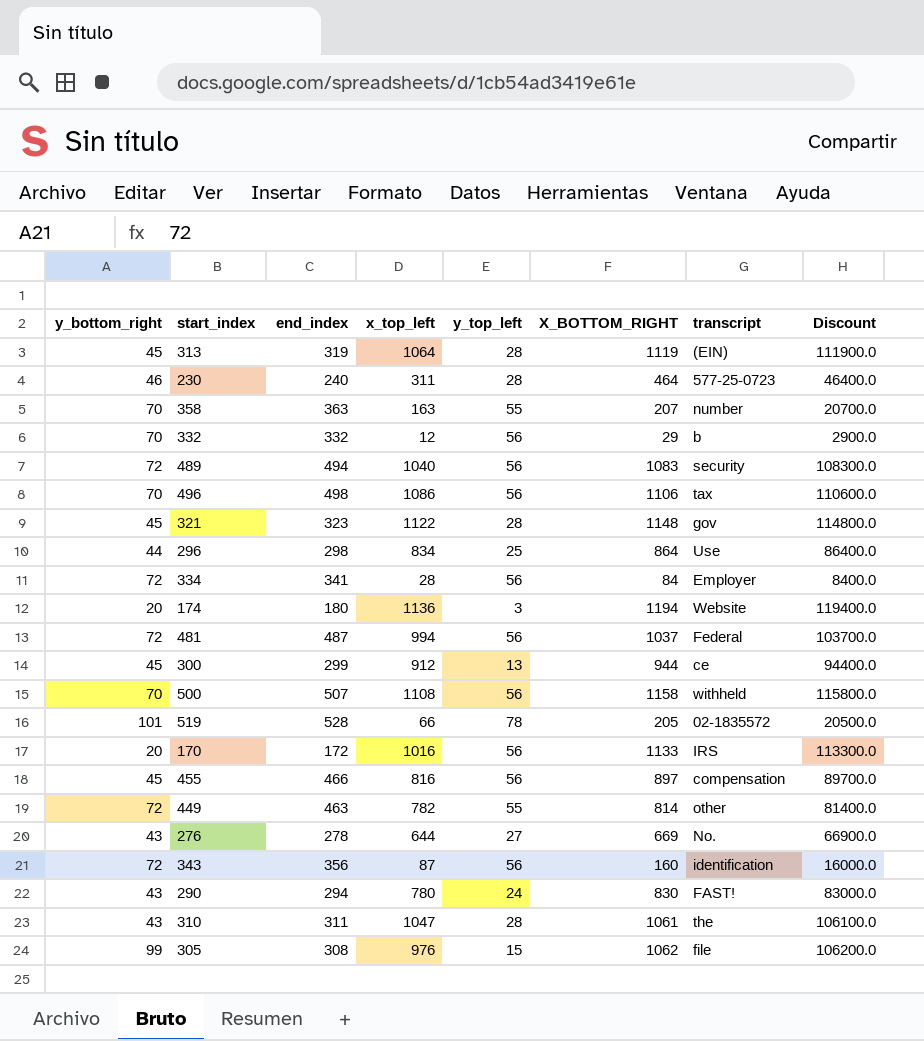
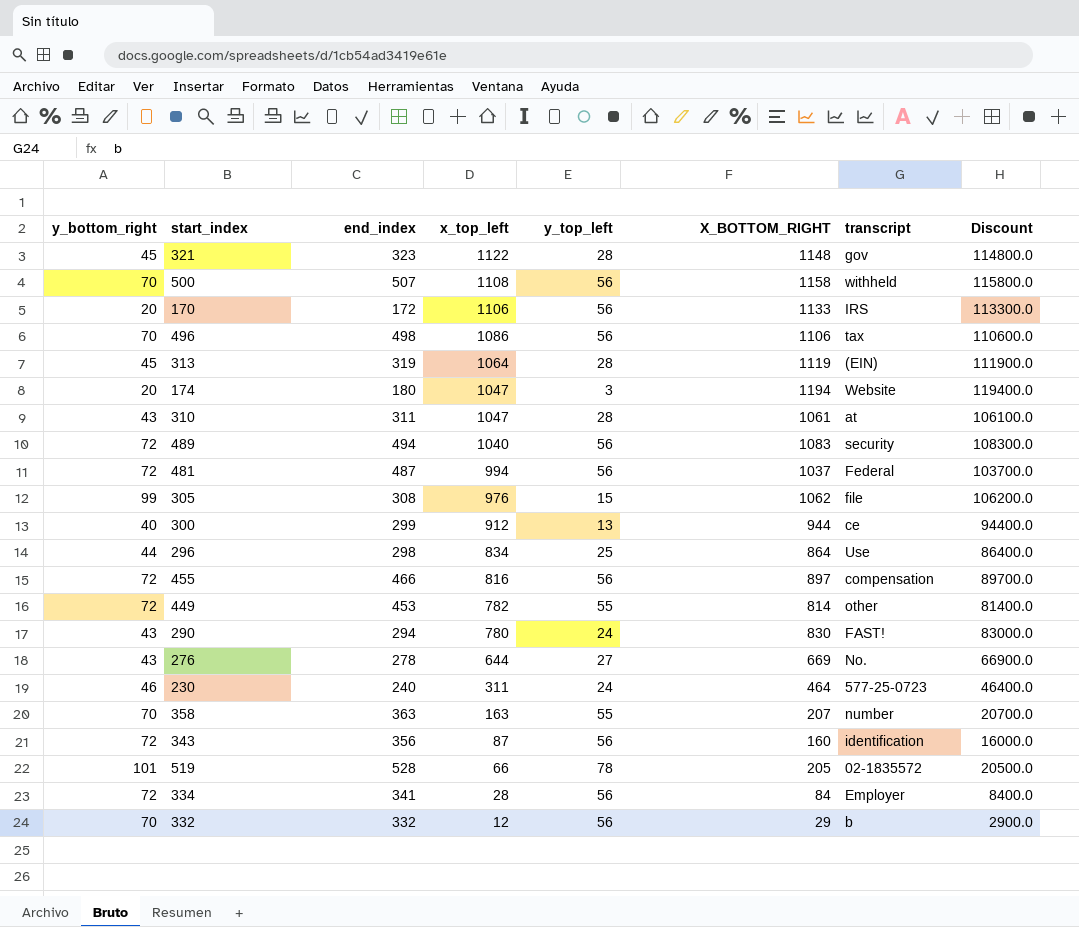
row order: none -> x_top_left descending
170 | x_top_left: 1016 -> 1106
174 | x_top_left: 1136 -> 1047
310 | transcript: the -> at
300 | y_bottom_right: 45 -> 40
455 | y_bottom_right: 45 -> 72
449 | end_index: 463 -> 453
230 | y_top_left: 28 -> 24

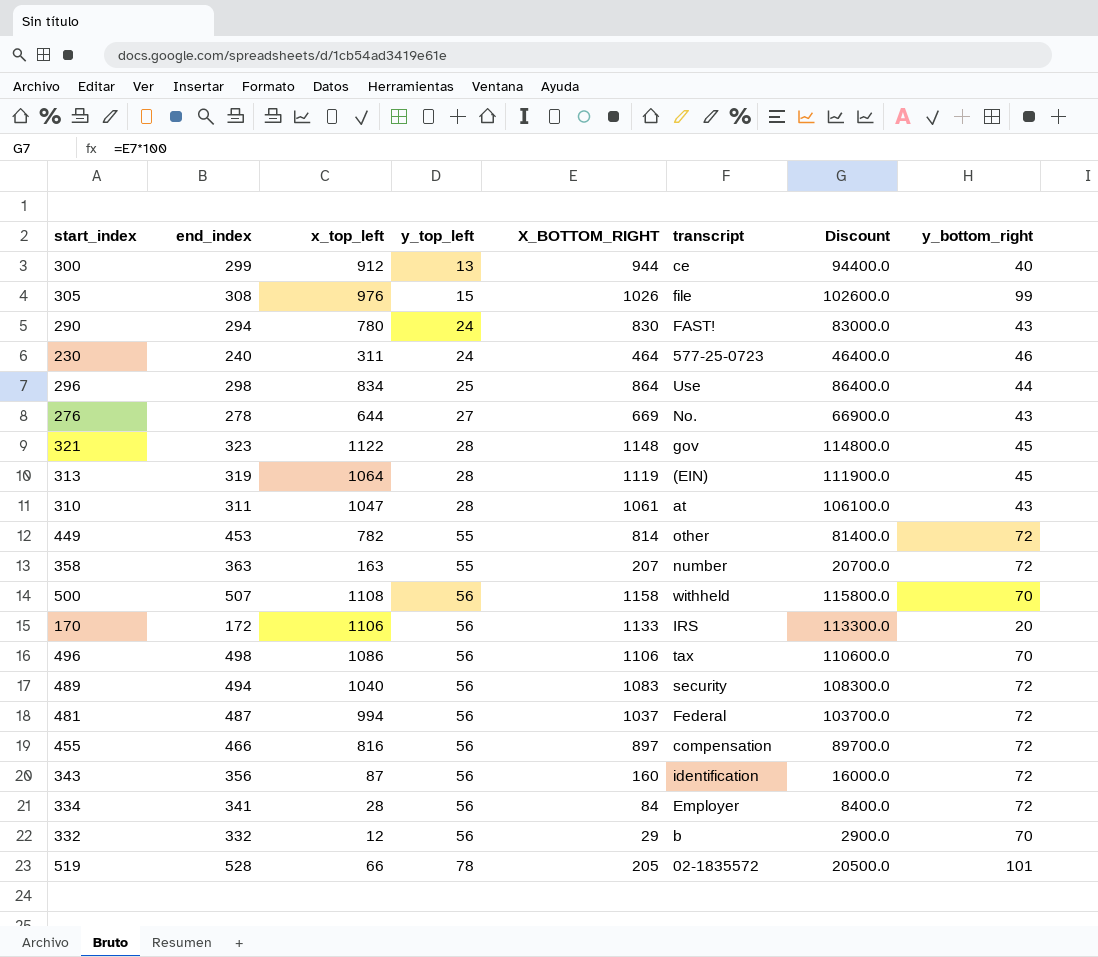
row order: x_top_left descending -> y_top_left ascending
column y_bottom_right | position: 1 -> 8
row 174: 20 | 180 | 1047 | 3 | 1194 | Website | 119400.0 -> none
305 | X_BOTTOM_RIGHT: 1062 -> 1026
305 | Discount: 106200.0 -> 102600.0
358 | y_bottom_right: 70 -> 72

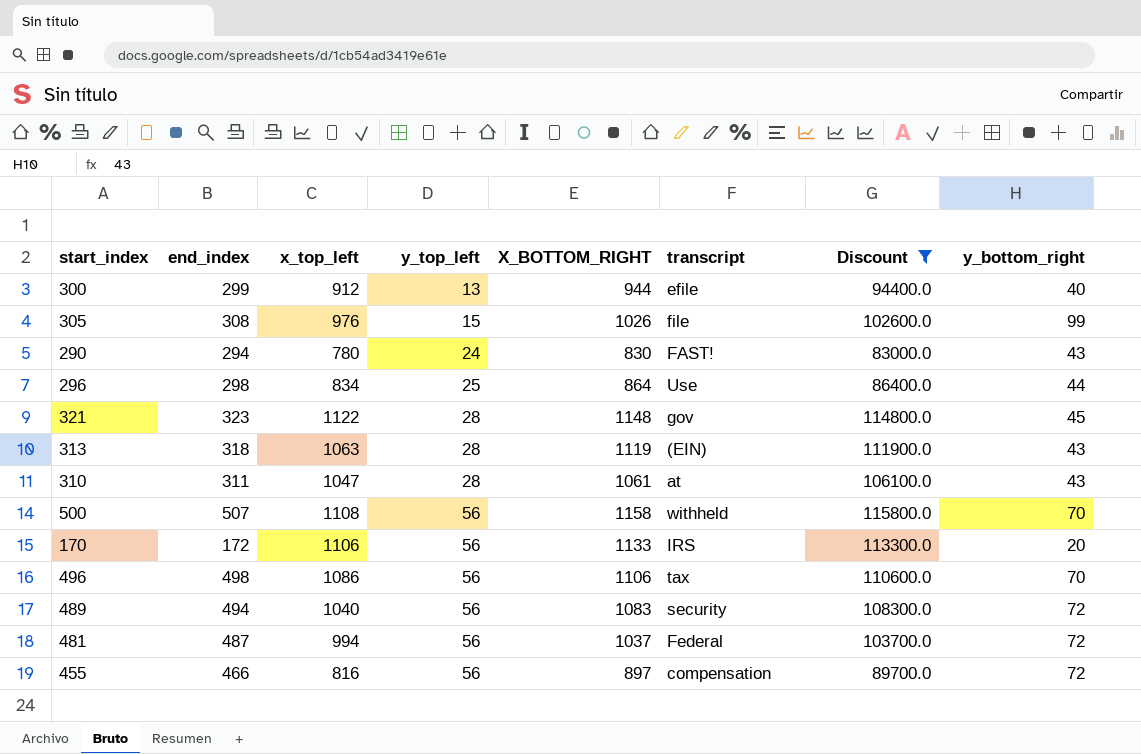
filter: none -> Discount >= 83000.0
300 | transcript: ce -> efile
313 | end_index: 319 -> 318
313 | x_top_left: 1064 -> 1063
313 | y_bottom_right: 45 -> 43

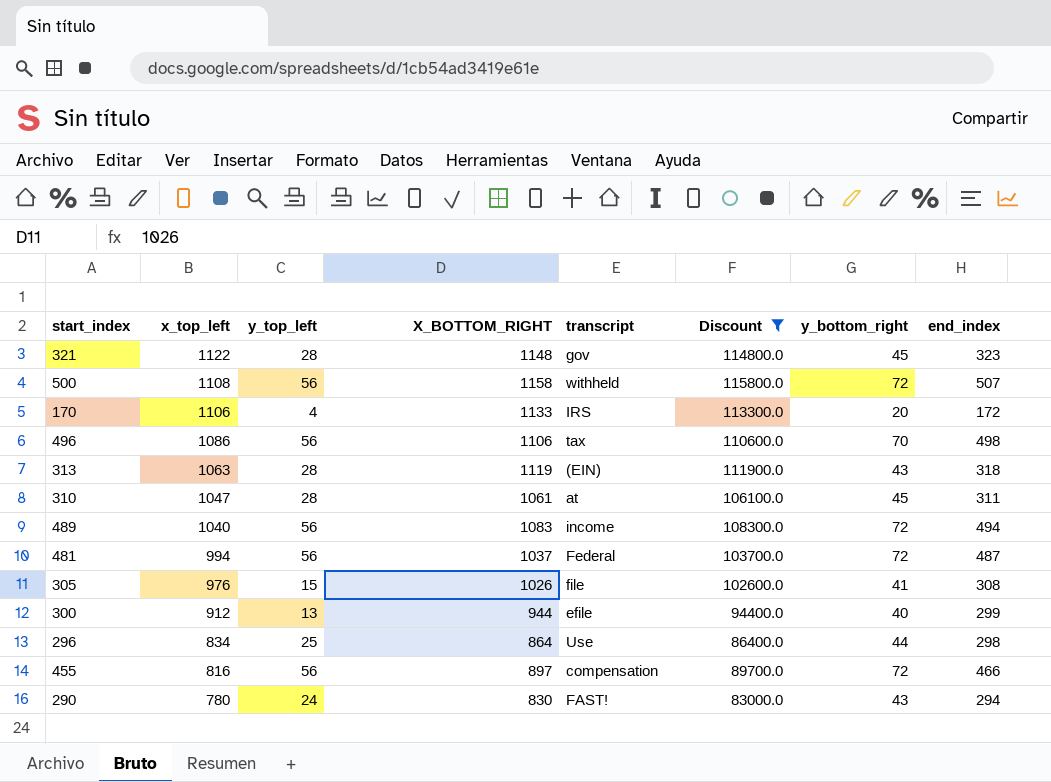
row order: y_top_left ascending -> x_top_left descending
column end_index | position: 2 -> 8
500 | y_bottom_right: 70 -> 72
170 | y_top_left: 56 -> 4
310 | y_bottom_right: 43 -> 45
489 | transcript: security -> income
305 | y_bottom_right: 99 -> 41

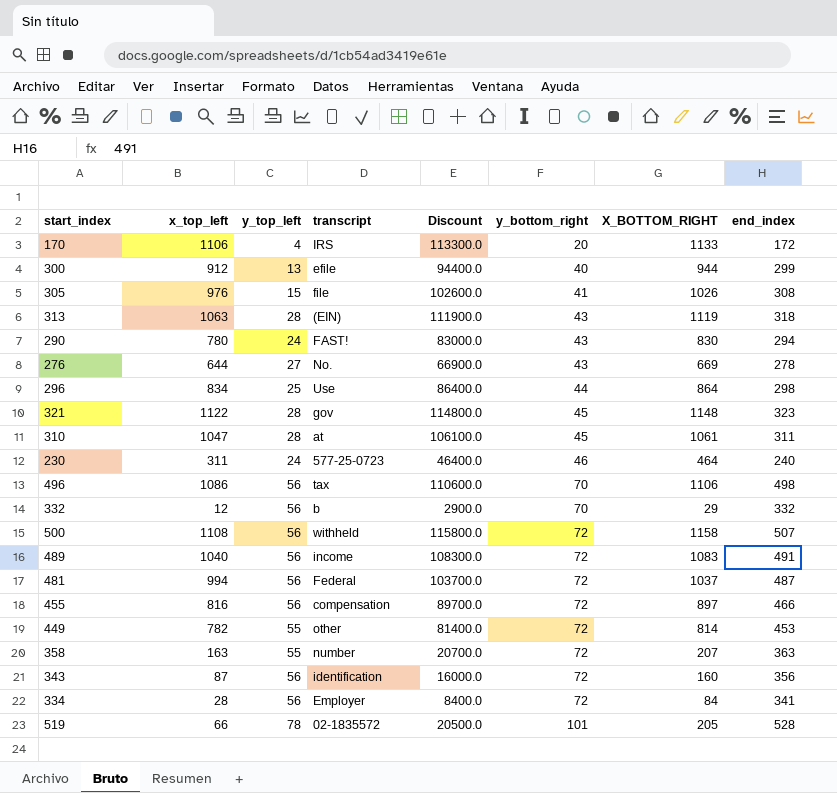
filter: Discount >= 83000.0 -> none
row order: x_top_left descending -> y_bottom_right ascending
column X_BOTTOM_RIGHT | position: 4 -> 7
489 | end_index: 494 -> 491

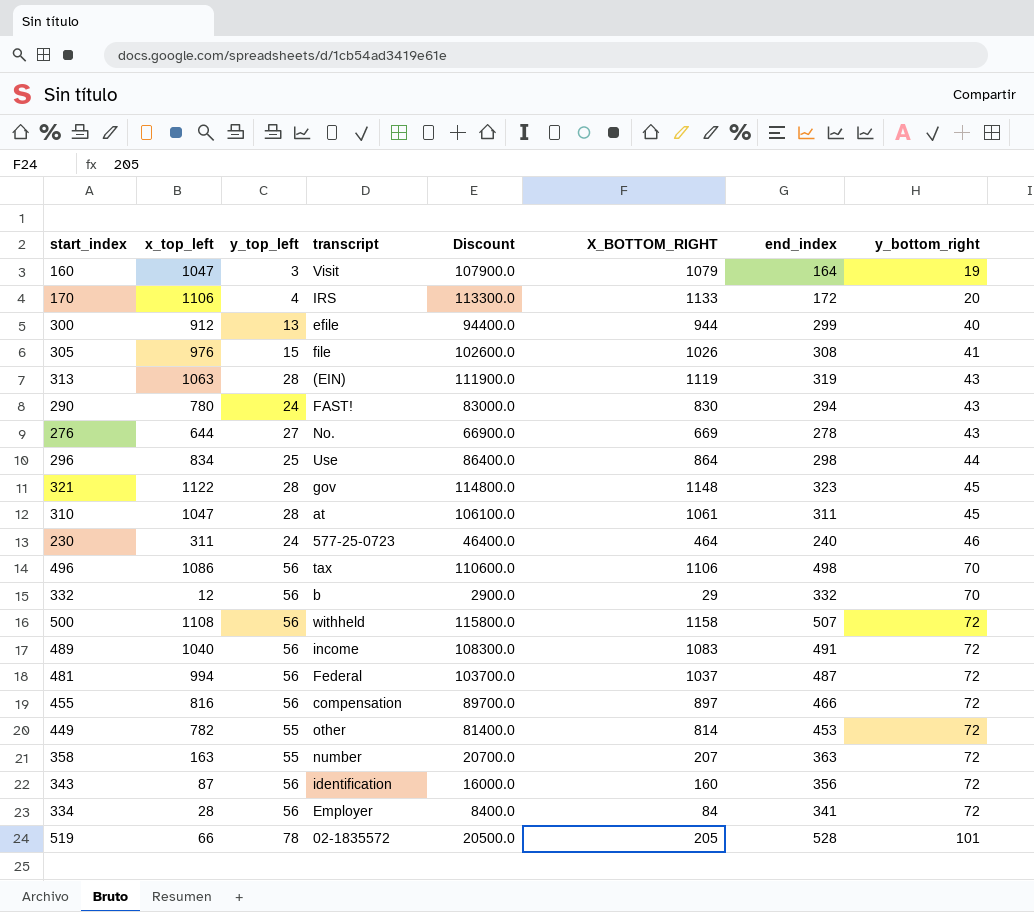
column y_bottom_right | position: 6 -> 8
row 160: none -> 1047 | 3 | Visit | 107900.0 | 1079 | 164 | 19
313 | end_index: 318 -> 319

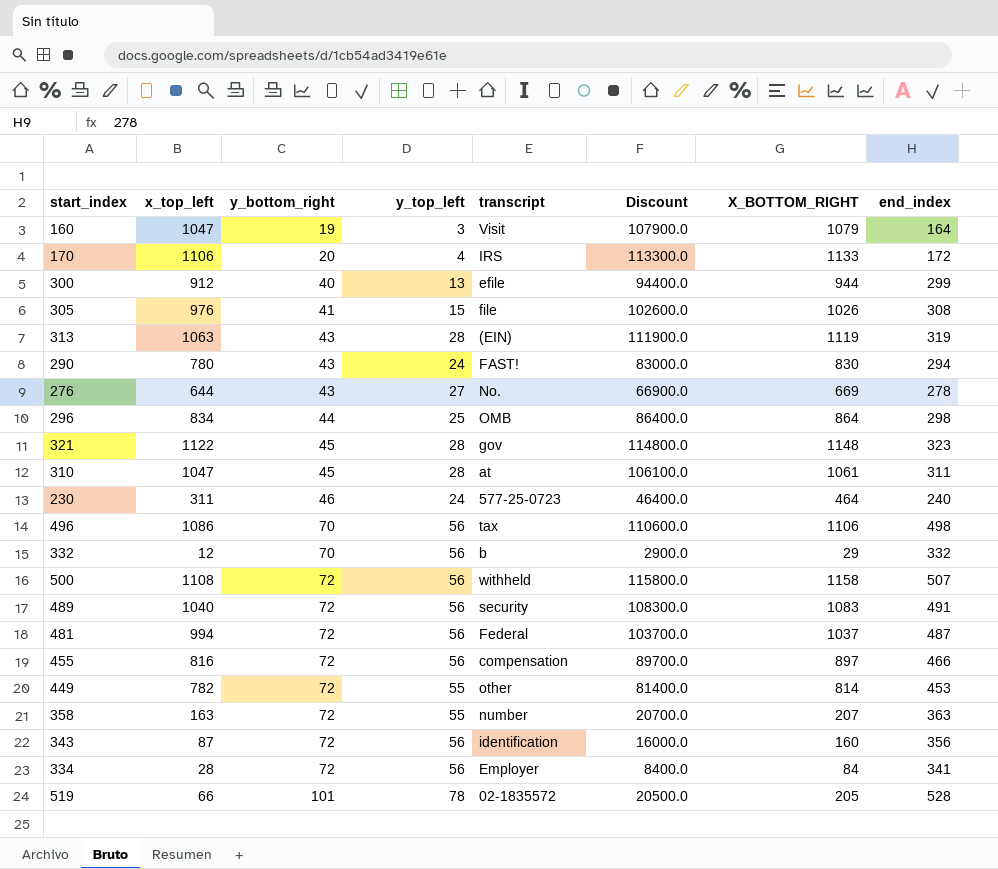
column y_bottom_right | position: 8 -> 3
296 | transcript: Use -> OMB
489 | transcript: income -> security

